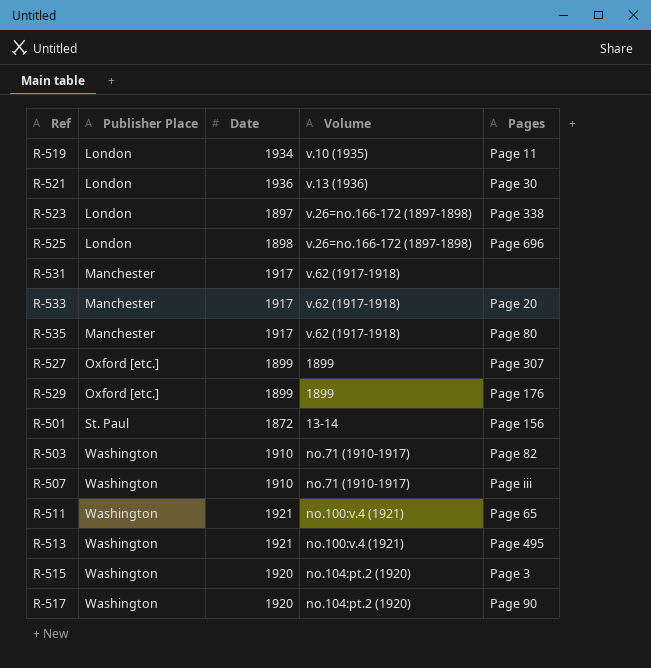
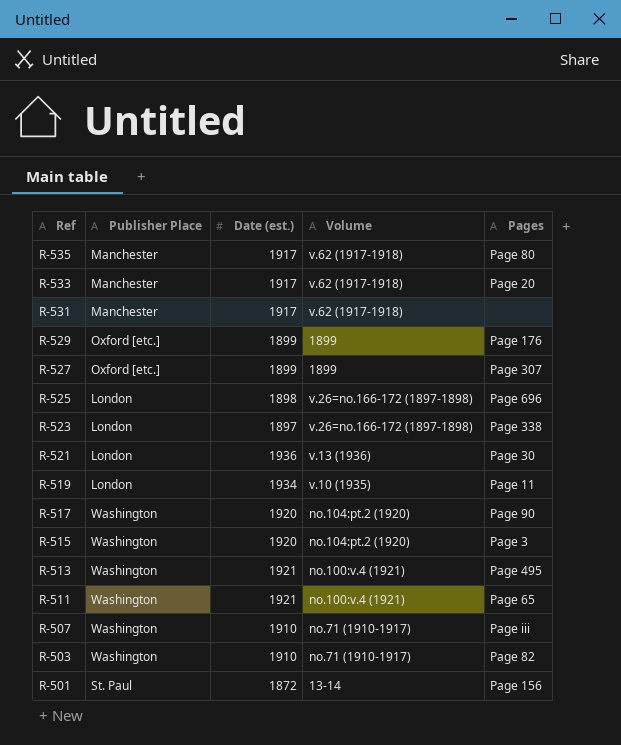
row order: Publisher Place ascending -> Ref descending
column name: Date -> Date (est.)

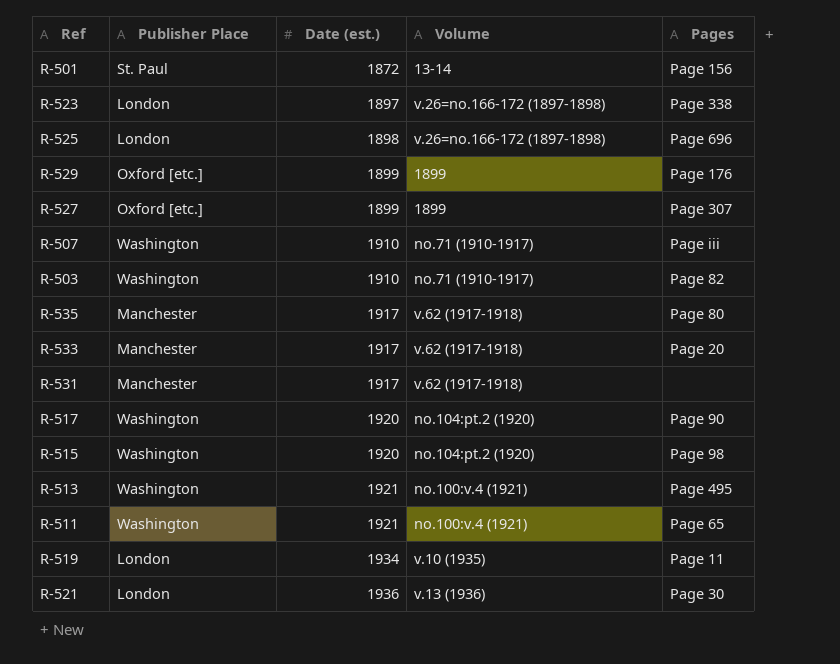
row order: Ref descending -> Date (est.) ascending
R-515 | Pages: Page 3 -> Page 98

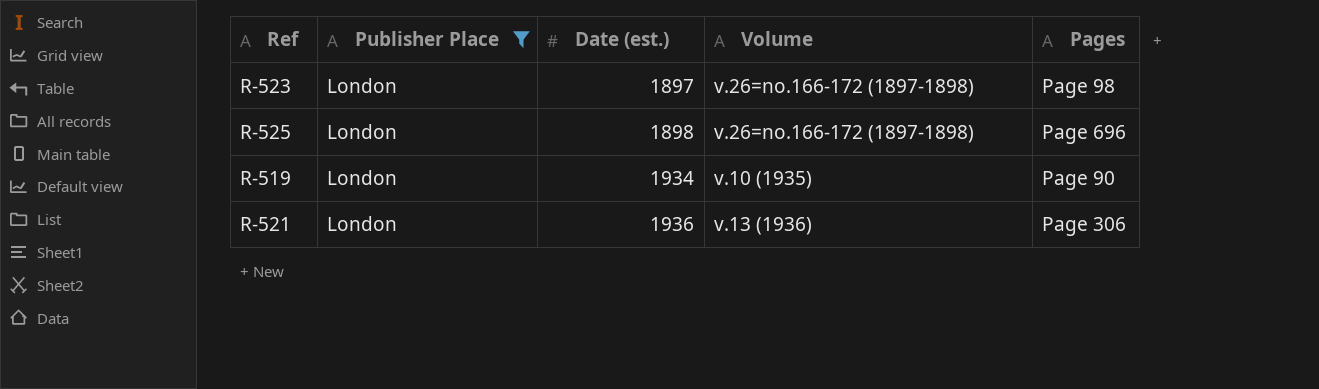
filter: none -> Publisher Place = London
R-523 | Pages: Page 338 -> Page 98
R-519 | Pages: Page 11 -> Page 90
R-521 | Pages: Page 30 -> Page 306

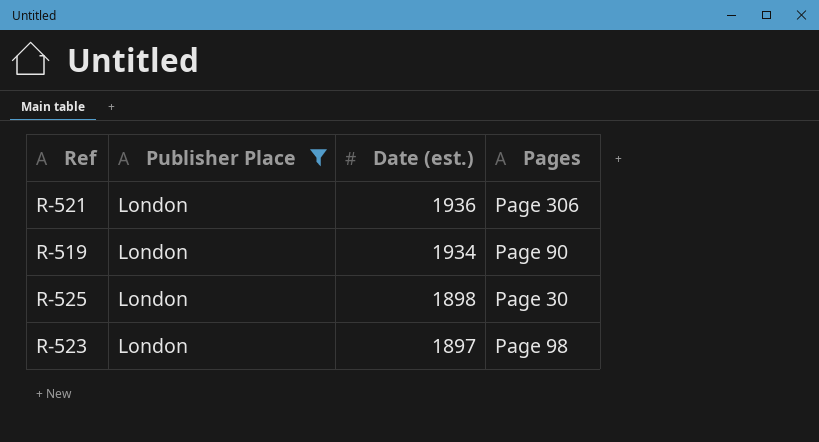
row order: Date (est.) ascending -> Date (est.) descending
column Volume | position: 4 -> none
R-525 | Pages: Page 696 -> Page 30

